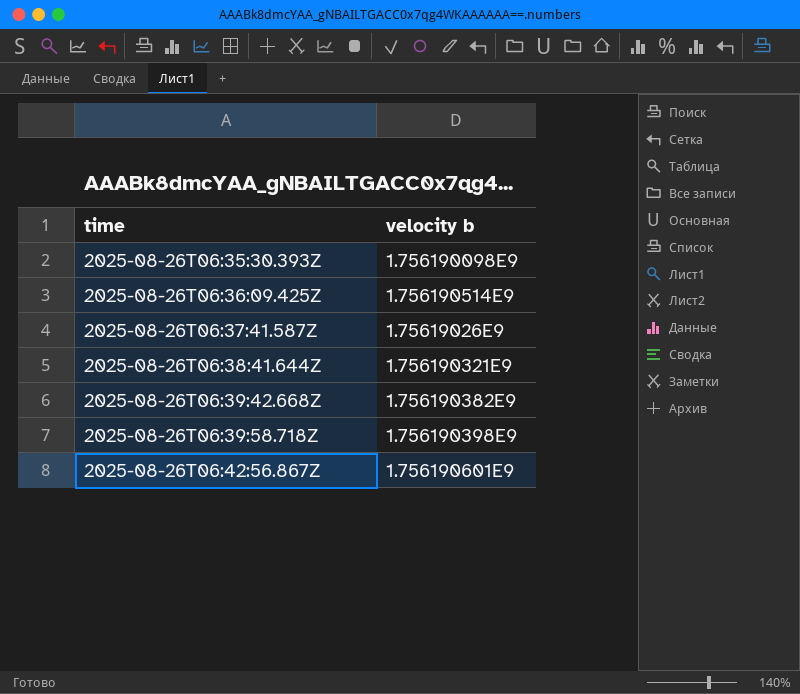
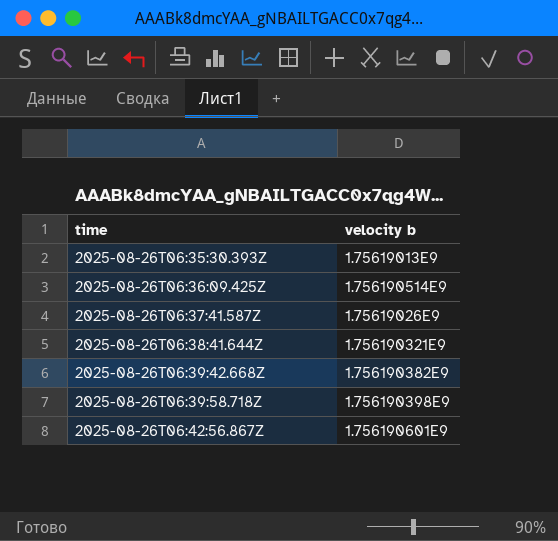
2025-08-26T06:35:30.393Z | velocity b: 1.756190098E9 -> 1.75619013E9

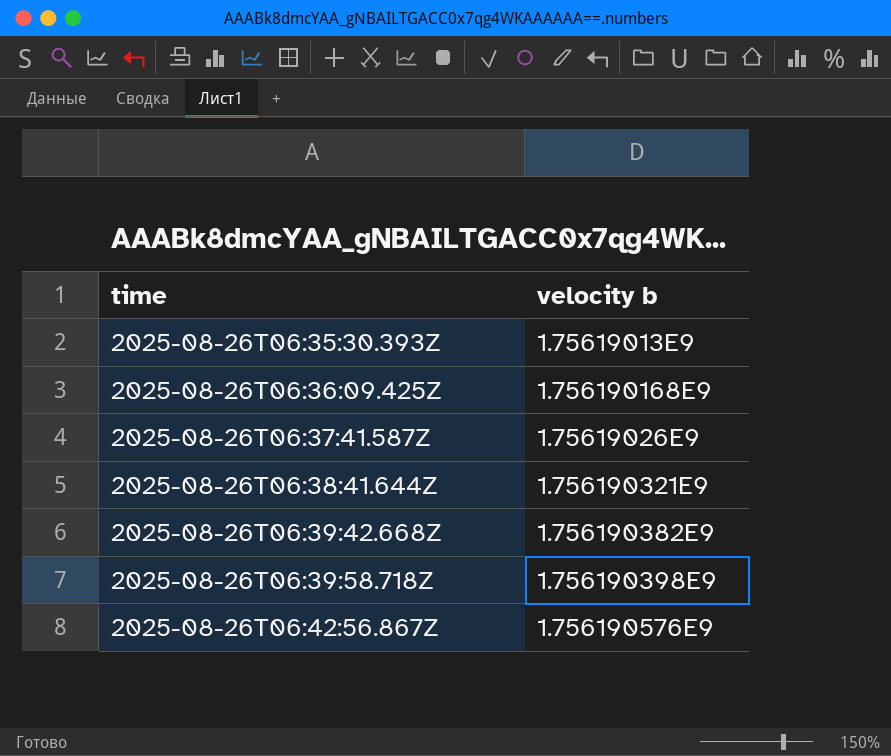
2025-08-26T06:36:09.425Z | velocity b: 1.756190514E9 -> 1.756190168E9
2025-08-26T06:42:56.867Z | velocity b: 1.756190601E9 -> 1.756190576E9

